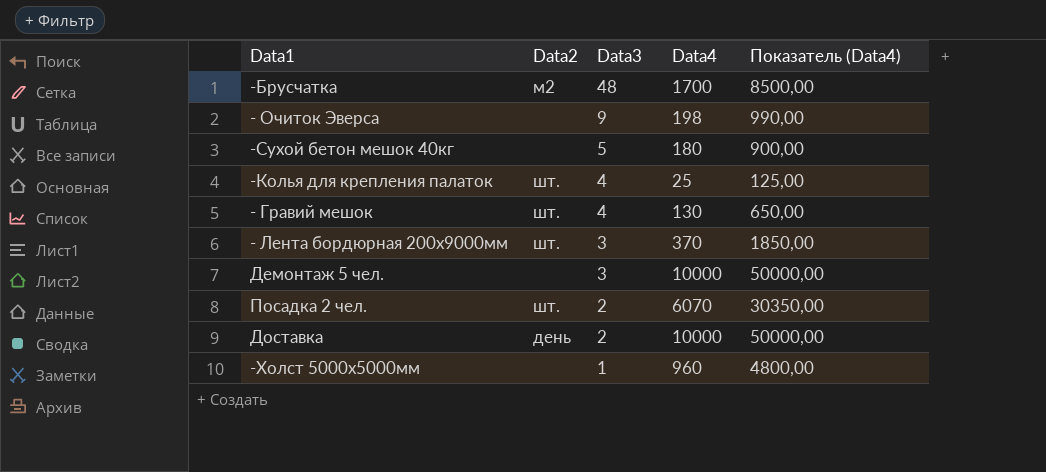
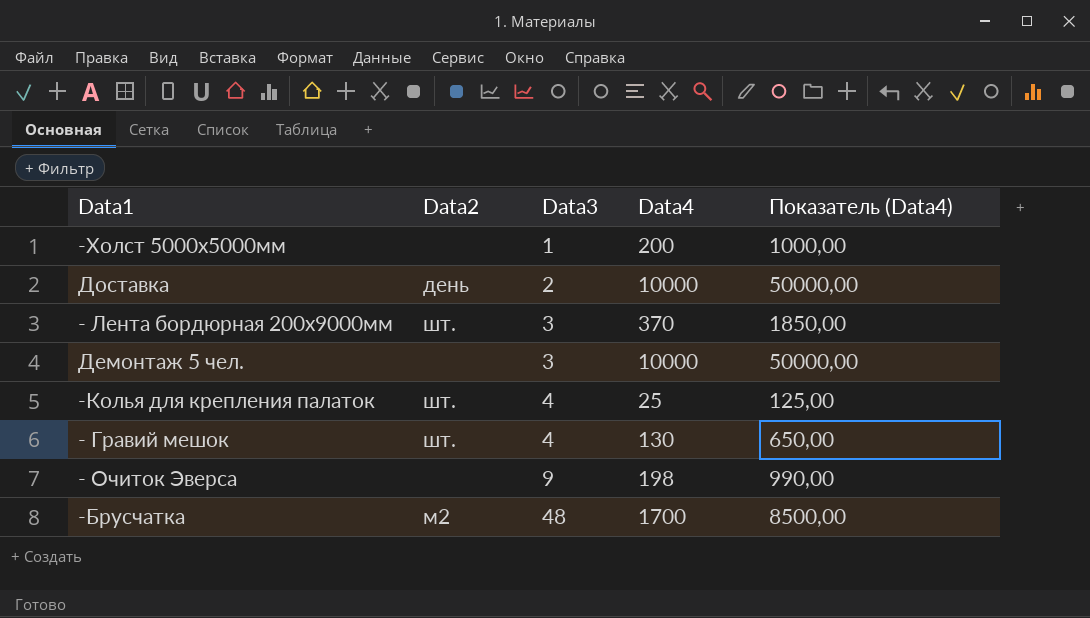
row order: Data3 descending -> Data3 ascending
row -Сухой бетон мешок 40кг: none | 5 | 180 | 900,00 -> none
row Посадка 2 чел.: шт. | 2 | 6070 | 30350,00 -> none
-Холст 5000х5000мм | Data4: 960 -> 200
-Холст 5000х5000мм | Показатель (Data4): 4800,00 -> 1000,00

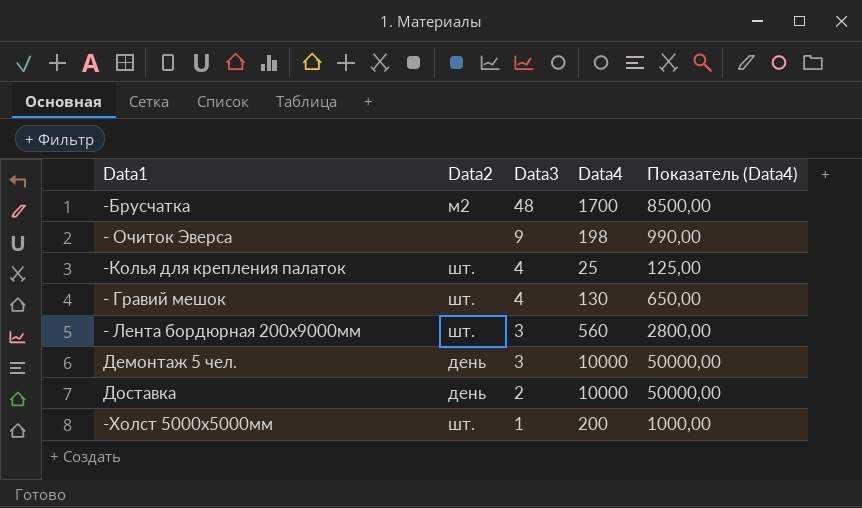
row order: Data3 ascending -> Data3 descending
- Лента бордюрная 200х9000мм | Data4: 370 -> 560
- Лента бордюрная 200х9000мм | Показатель (Data4): 1850,00 -> 2800,00
Демонтаж 5 чел. | Data2: none -> день
-Холст 5000х5000мм | Data2: none -> шт.

